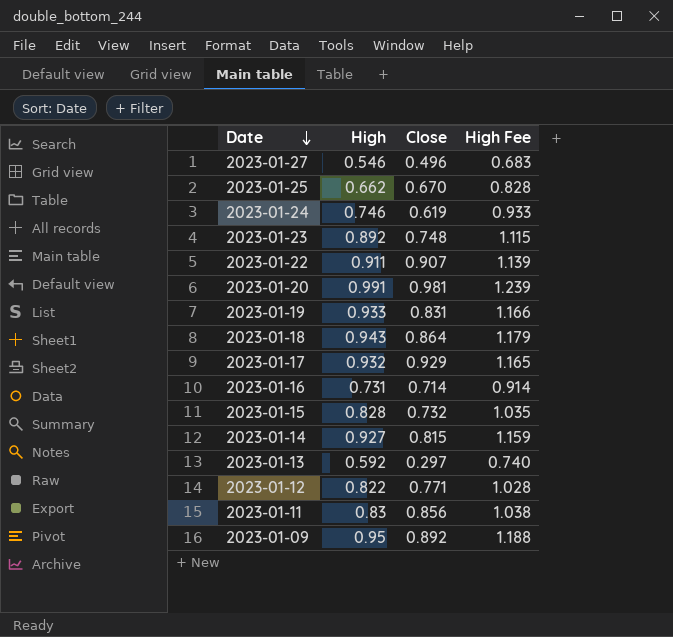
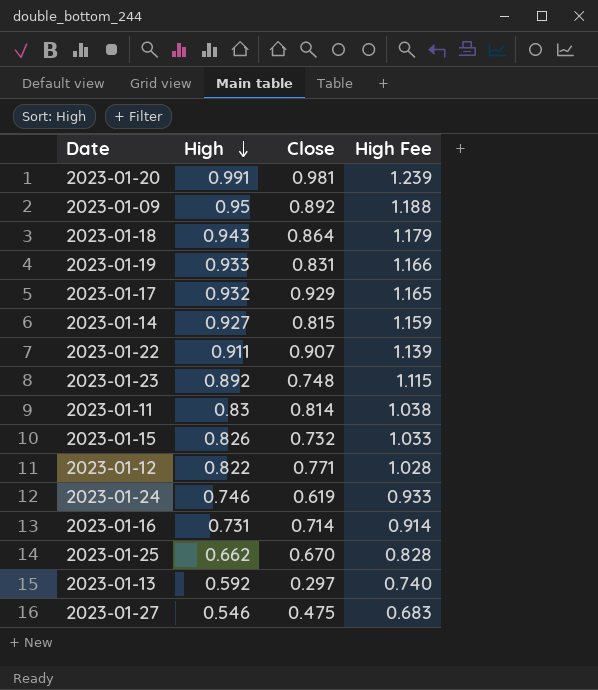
row order: Date descending -> High descending
2023-01-11 | Close: 0.856 -> 0.814
2023-01-15 | High: 0.828 -> 0.826
2023-01-15 | High Fee: 1.035 -> 1.033
2023-01-27 | Close: 0.496 -> 0.475

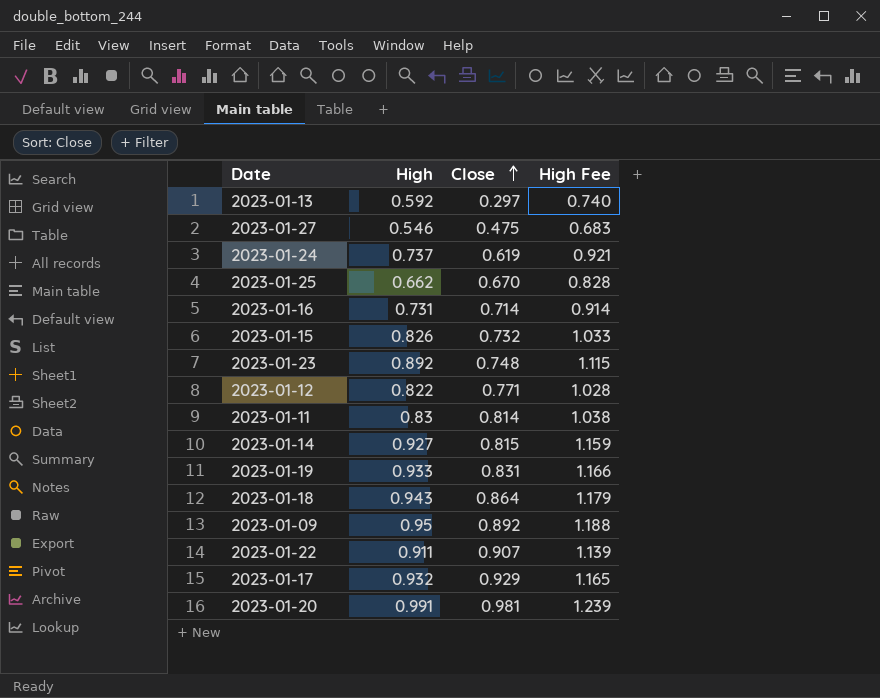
row order: High descending -> Close ascending
2023-01-24 | High: 0.746 -> 0.737
2023-01-24 | High Fee: 0.933 -> 0.921

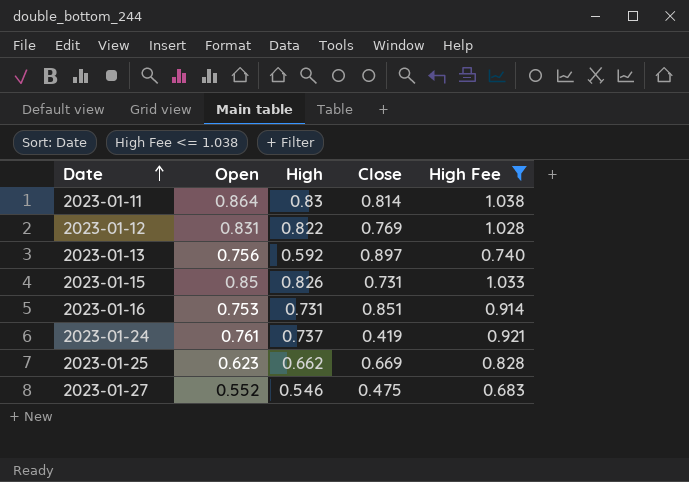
filter: none -> High Fee <= 1.038
row order: Close ascending -> Date ascending
column Open | position: none -> 2
2023-01-12 | Close: 0.771 -> 0.769
2023-01-13 | Close: 0.297 -> 0.897
2023-01-15 | Close: 0.732 -> 0.731
2023-01-16 | Close: 0.714 -> 0.851
2023-01-24 | Close: 0.619 -> 0.419
2023-01-25 | Close: 0.670 -> 0.669

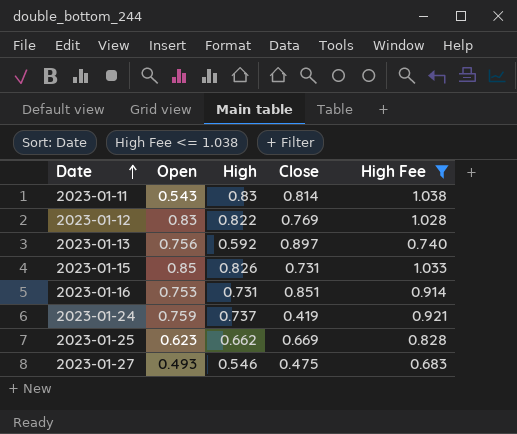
2023-01-11 | Open: 0.864 -> 0.543
2023-01-12 | Open: 0.831 -> 0.83
2023-01-24 | Open: 0.761 -> 0.759
2023-01-27 | Open: 0.552 -> 0.493

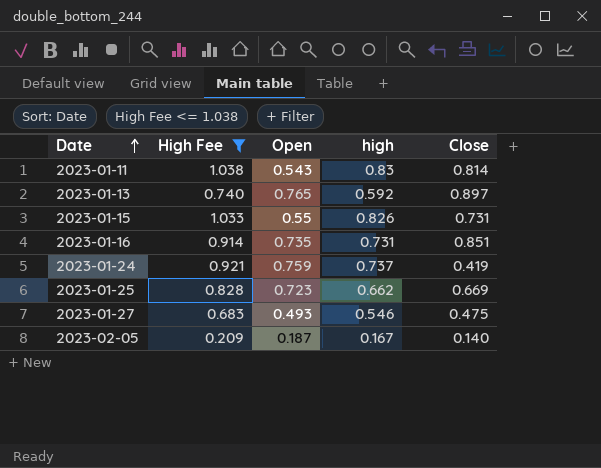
column High Fee | position: 5 -> 2
column name: High -> high
row 2023-01-12: 0.83 | 0.822 | 0.769 | 1.028 -> none
2023-01-13 | Open: 0.756 -> 0.765
2023-01-15 | Open: 0.85 -> 0.55
2023-01-16 | Open: 0.753 -> 0.735
2023-01-25 | Open: 0.623 -> 0.723
row 2023-02-05: none -> 0.209 | 0.187 | 0.167 | 0.140

